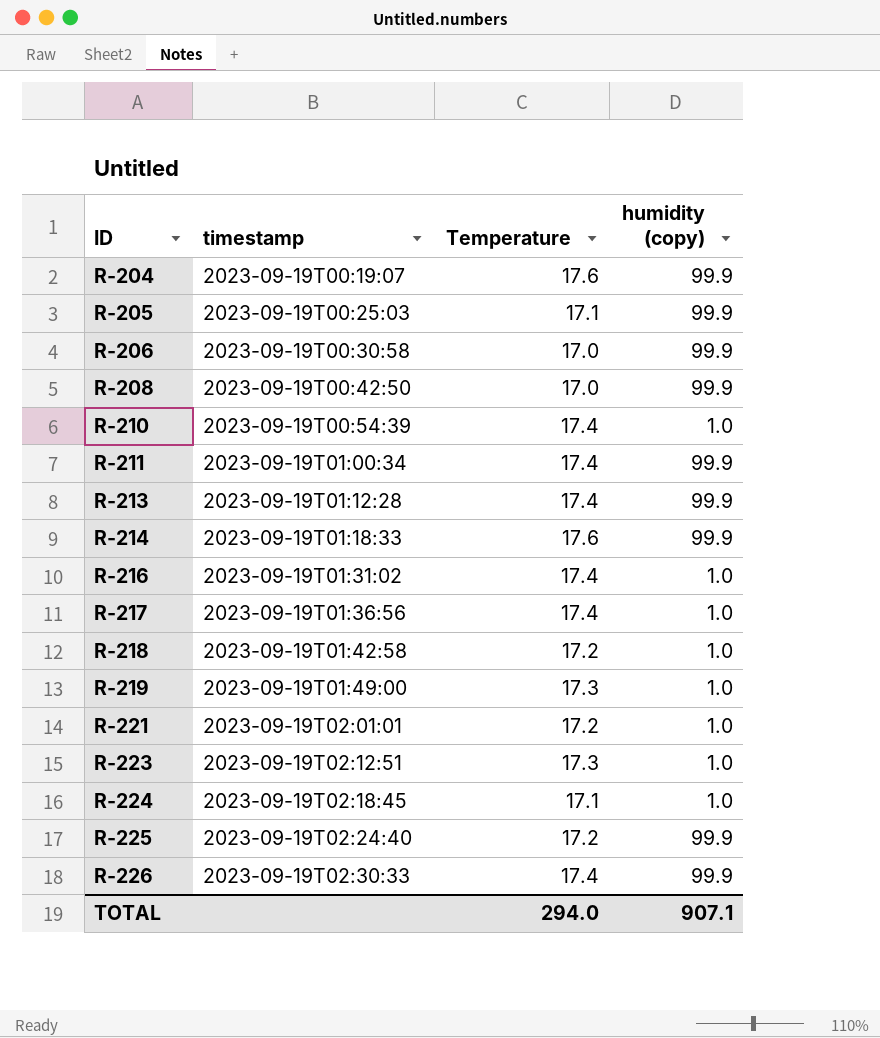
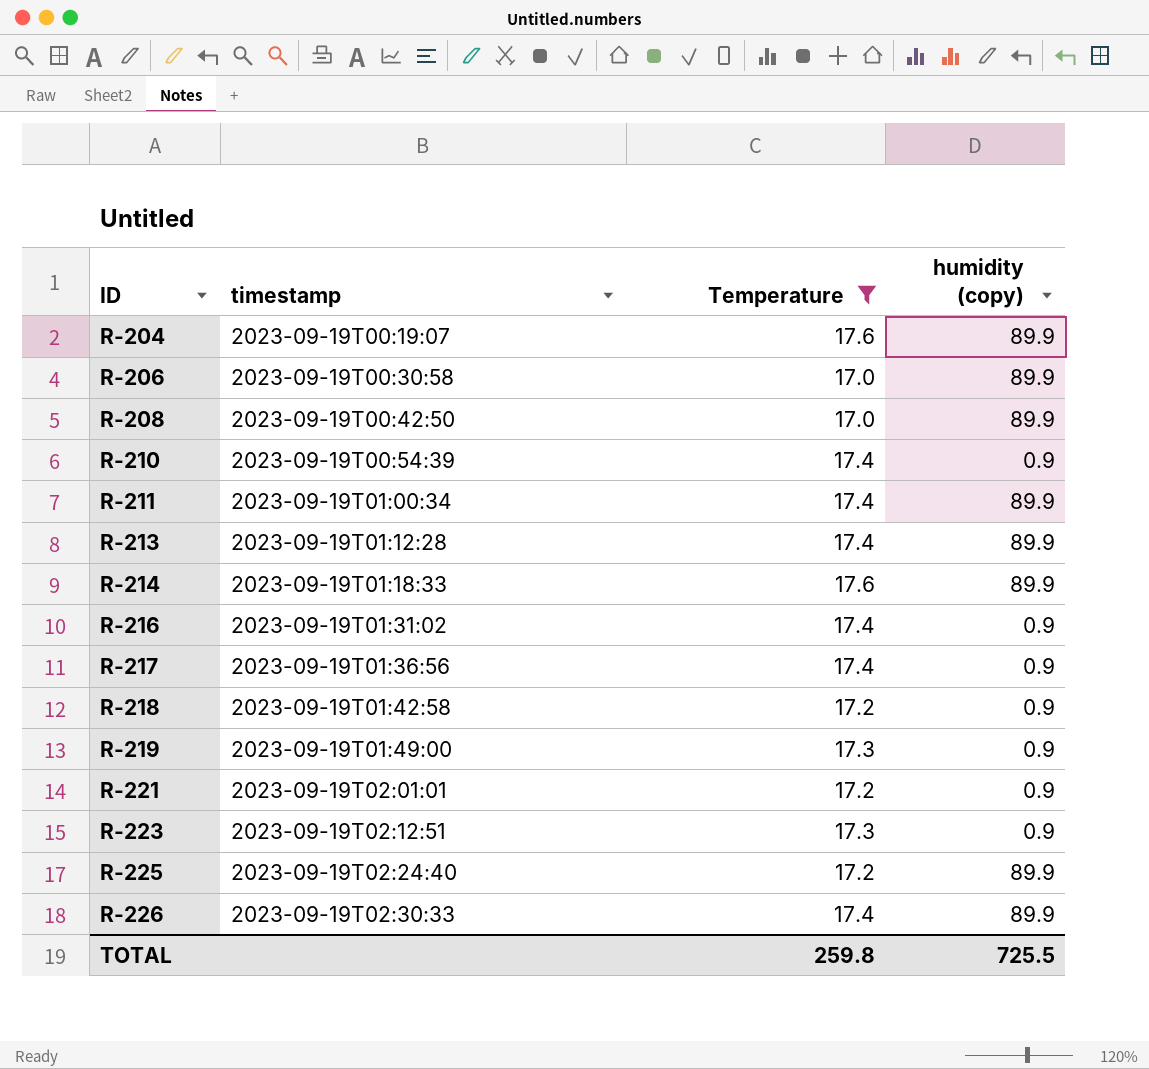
filter: none -> Temperature != 17.1
R-204 | humidity (copy): 99.9 -> 89.9
R-206 | humidity (copy): 99.9 -> 89.9
R-208 | humidity (copy): 99.9 -> 89.9
R-210 | humidity (copy): 1.0 -> 0.9
R-211 | humidity (copy): 99.9 -> 89.9
R-213 | humidity (copy): 99.9 -> 89.9
R-214 | humidity (copy): 99.9 -> 89.9
R-216 | humidity (copy): 1.0 -> 0.9
R-217 | humidity (copy): 1.0 -> 0.9
R-218 | humidity (copy): 1.0 -> 0.9
R-219 | humidity (copy): 1.0 -> 0.9
R-221 | humidity (copy): 1.0 -> 0.9
R-223 | humidity (copy): 1.0 -> 0.9
R-225 | humidity (copy): 99.9 -> 89.9
R-226 | humidity (copy): 99.9 -> 89.9
TOTAL | Temperature: 294.0 -> 259.8
TOTAL | humidity (copy): 907.1 -> 725.5

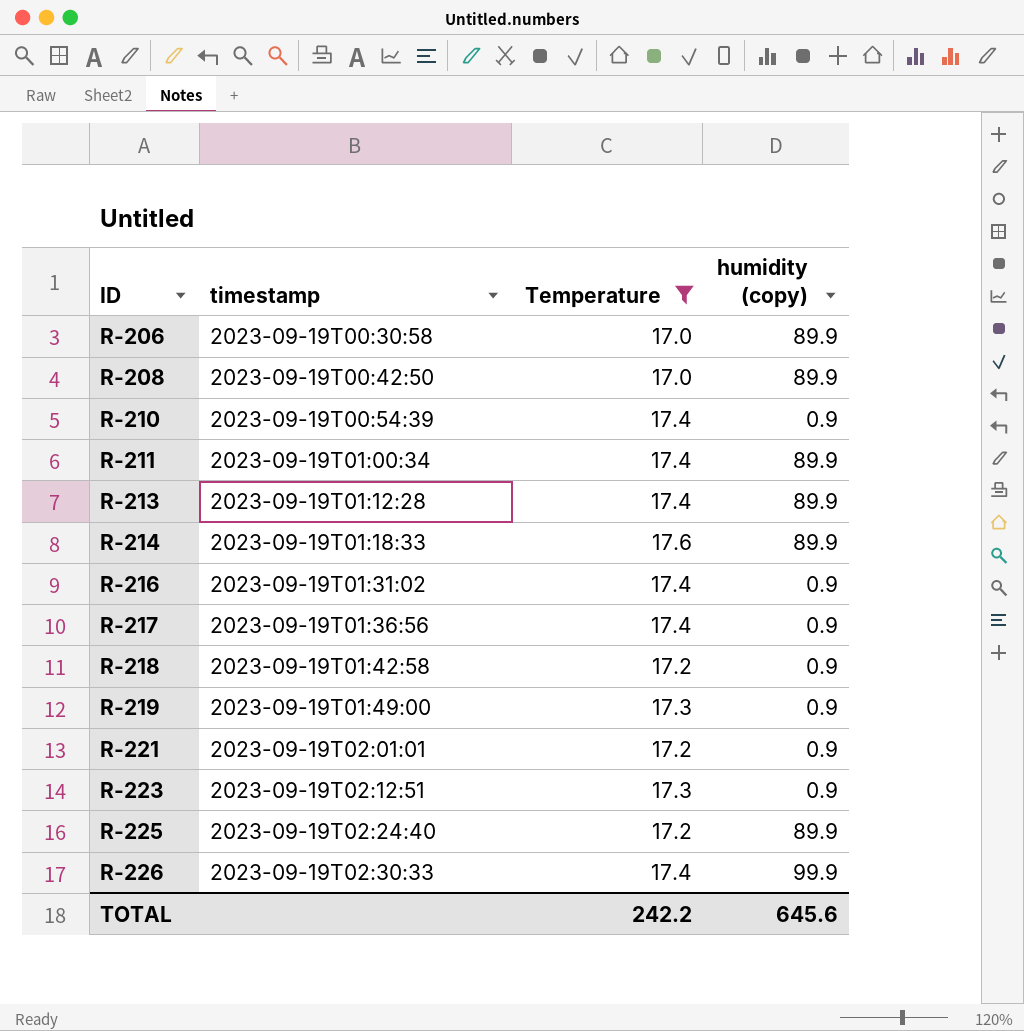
row R-204: 2023-09-19T00:19:07 | 17.6 | 89.9 -> none
R-226 | humidity (copy): 89.9 -> 99.9
TOTAL | Temperature: 259.8 -> 242.2
TOTAL | humidity (copy): 725.5 -> 645.6

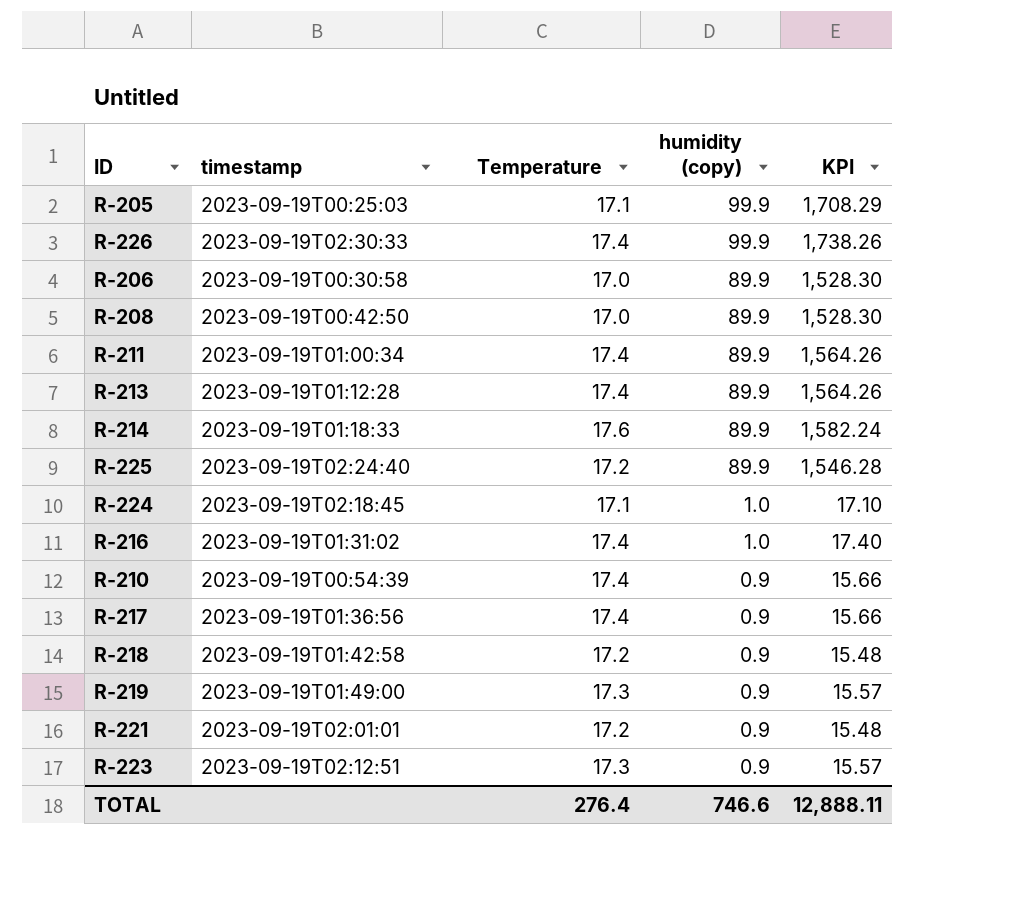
filter: Temperature != 17.1 -> none
row order: ID ascending -> humidity (copy) descending
column KPI | formula: none -> [Temperature] * [humidity (copy)]
R-216 | humidity (copy): 0.9 -> 1.0
TOTAL | Temperature: 242.2 -> 276.4
TOTAL | humidity (copy): 645.6 -> 746.6

